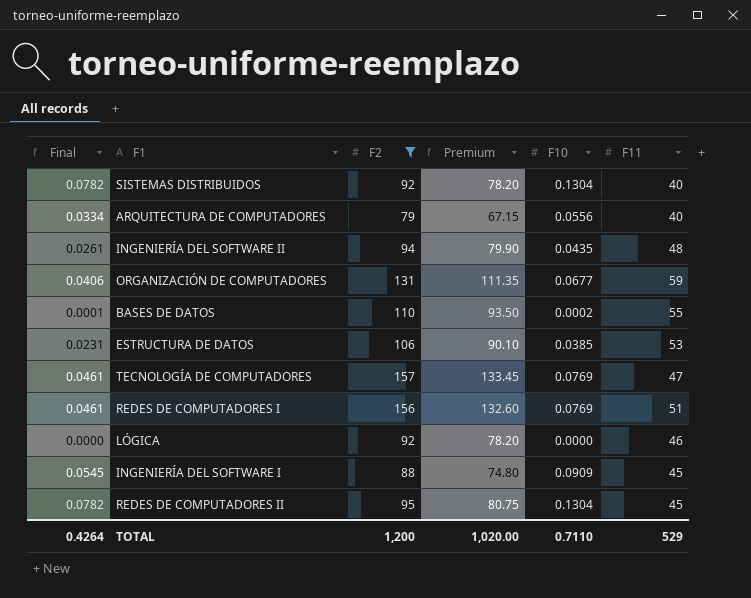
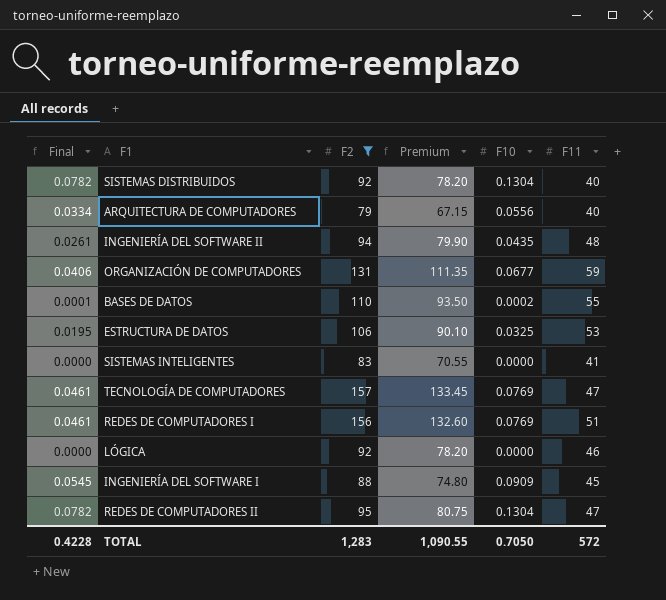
ESTRUCTURA DE DATOS | Final: 0.0231 -> 0.0195
ESTRUCTURA DE DATOS | F10: 0.0385 -> 0.0325
row SISTEMAS INTELIGENTES: none -> 0.0000 | 83 | 70.55 | 0.0000 | 41
REDES DE COMPUTADORES II | F11: 45 -> 47
TOTAL | Final: 0.4264 -> 0.4228
TOTAL | F2: 1,200 -> 1,283
TOTAL | Premium: 1,020.00 -> 1,090.55
TOTAL | F10: 0.7110 -> 0.7050
TOTAL | F11: 529 -> 572

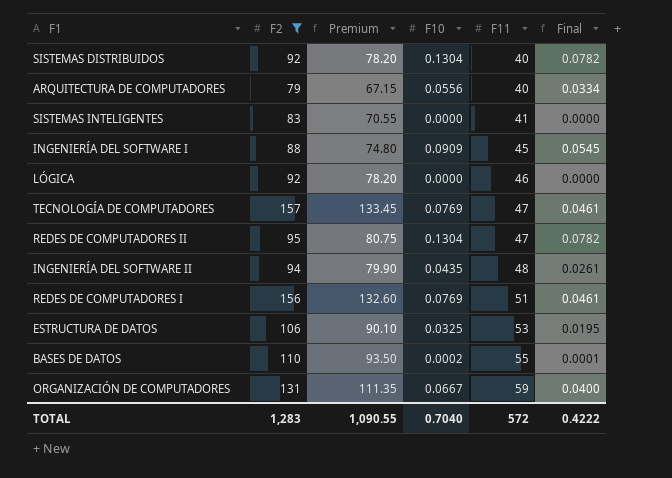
row order: none -> F11 ascending
column Final | position: 1 -> 6
ORGANIZACIÓN DE COMPUTADORES | F10: 0.0677 -> 0.0667
ORGANIZACIÓN DE COMPUTADORES | Final: 0.0406 -> 0.0400
TOTAL | F10: 0.7050 -> 0.7040
TOTAL | Final: 0.4228 -> 0.4222

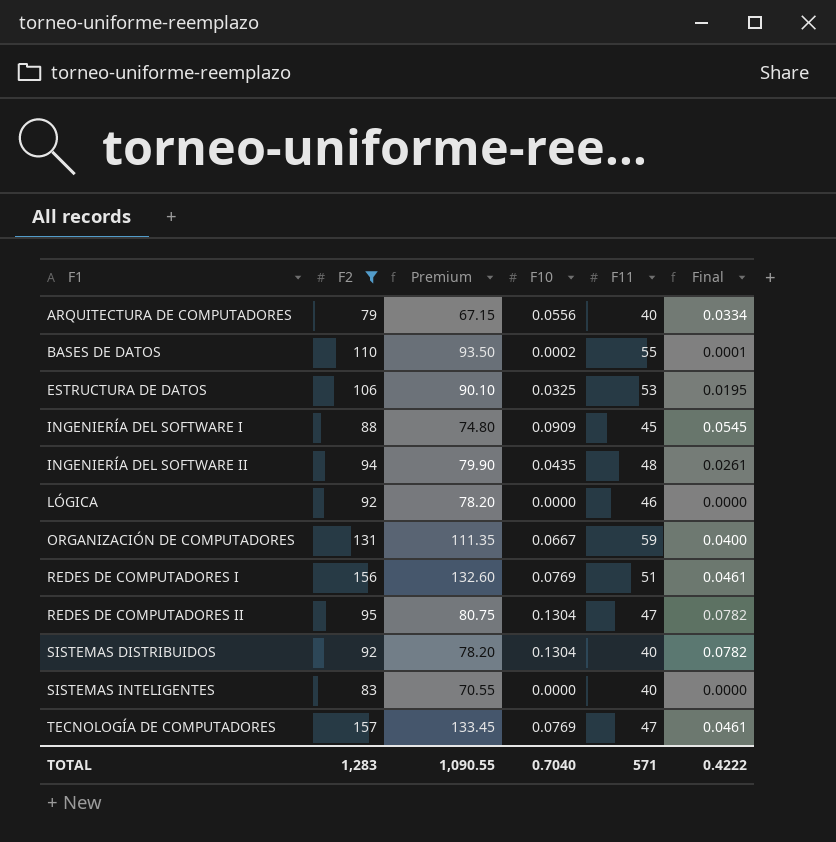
row order: F11 ascending -> F1 ascending
SISTEMAS INTELIGENTES | F11: 41 -> 40
TOTAL | F11: 572 -> 571

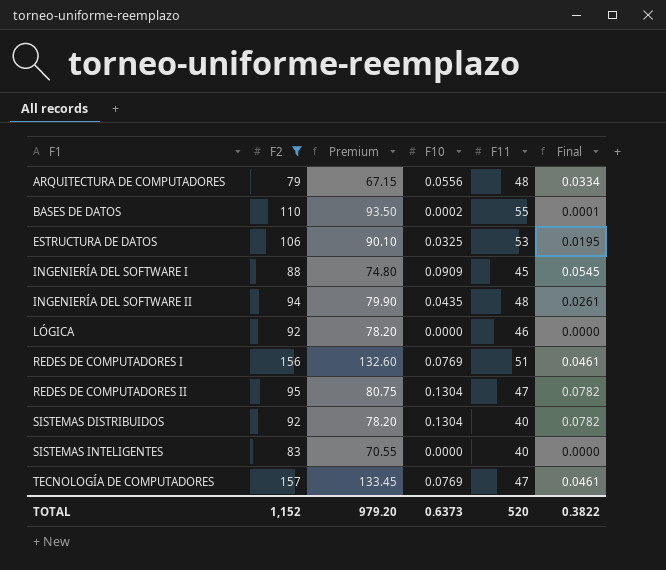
row ORGANIZACIÓN DE COMPUTADORES: 131 | 111.35 | 0.0667 | 59 | 0.0400 -> none
ARQUITECTURA DE COMPUTADORES | F11: 40 -> 48
TOTAL | F2: 1,283 -> 1,152
TOTAL | Premium: 1,090.55 -> 979.20
TOTAL | F10: 0.7040 -> 0.6373
TOTAL | F11: 571 -> 520
TOTAL | Final: 0.4222 -> 0.3822

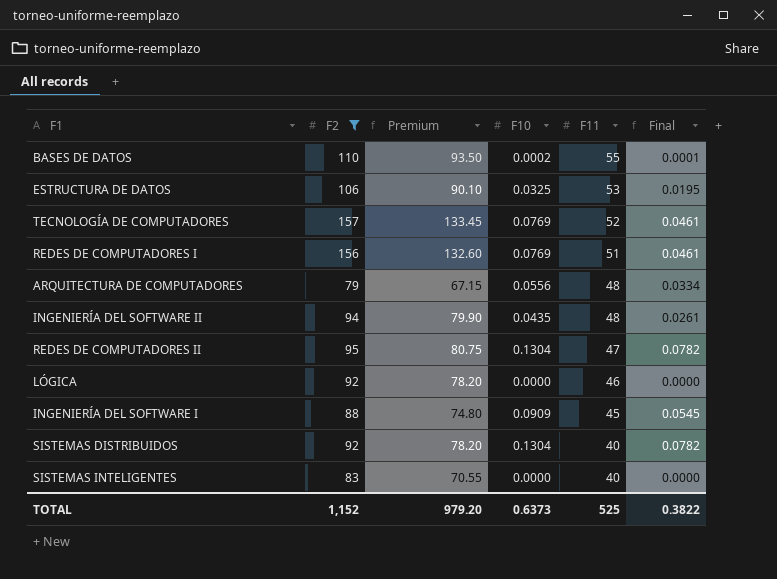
row order: F1 ascending -> F11 descending
TECNOLOGÍA DE COMPUTADORES | F11: 47 -> 52
TOTAL | F11: 520 -> 525

